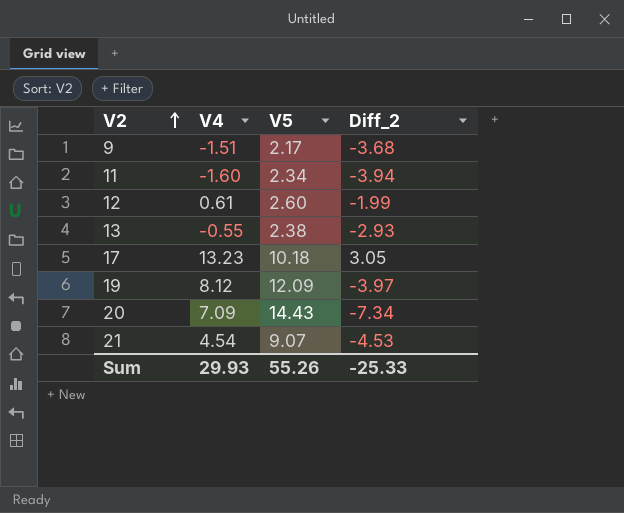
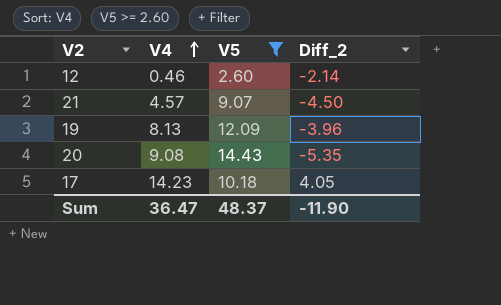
filter: none -> V5 >= 2.60
row order: V2 ascending -> V4 ascending
12 | V4: 0.61 -> 0.46
12 | Diff_2: -1.99 -> -2.14
21 | V4: 4.54 -> 4.57
21 | Diff_2: -4.53 -> -4.50
19 | V4: 8.12 -> 8.13
19 | Diff_2: -3.97 -> -3.96
20 | V4: 7.09 -> 9.08
20 | Diff_2: -7.34 -> -5.35
17 | V4: 13.23 -> 14.23
17 | Diff_2: 3.05 -> 4.05
Sum | V4: 29.93 -> 36.47
Sum | V5: 55.26 -> 48.37
Sum | Diff_2: -25.33 -> -11.90

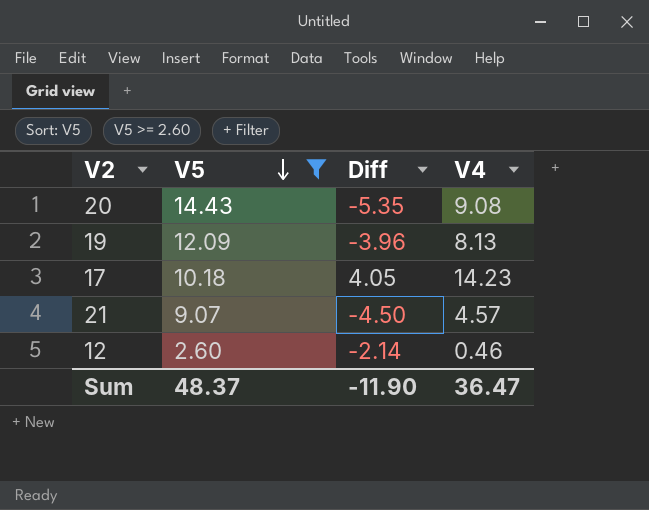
row order: V4 ascending -> V5 descending
column name: Diff_2 -> Diff
column V4 | position: 2 -> 4

